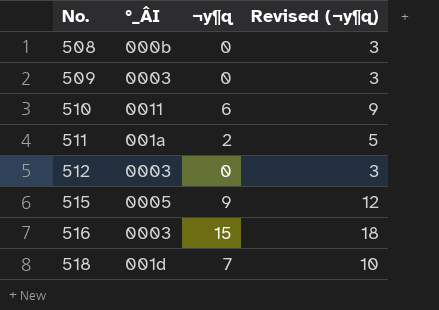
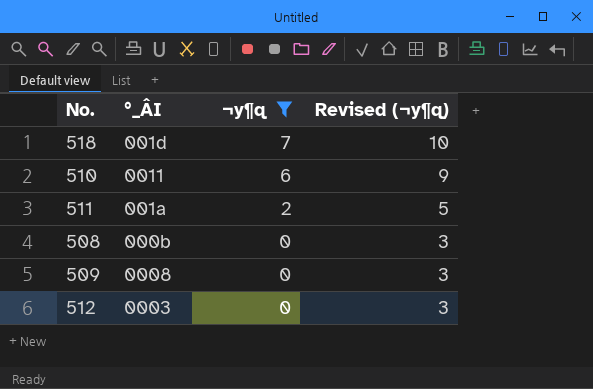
filter: none -> ¬y¶q <= 7
row order: No. ascending -> ¬y¶q descending
509 | °_ÂI: 0003 -> 0008

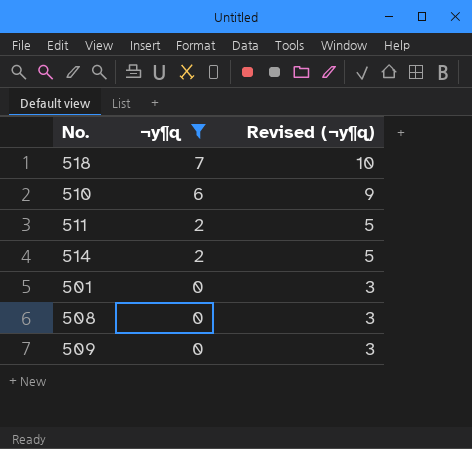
column °_ÂI | position: 2 -> none
row 512: 0003 | 0 | 3 -> none
row 514: none -> 2 | 5
row 501: none -> 0 | 3

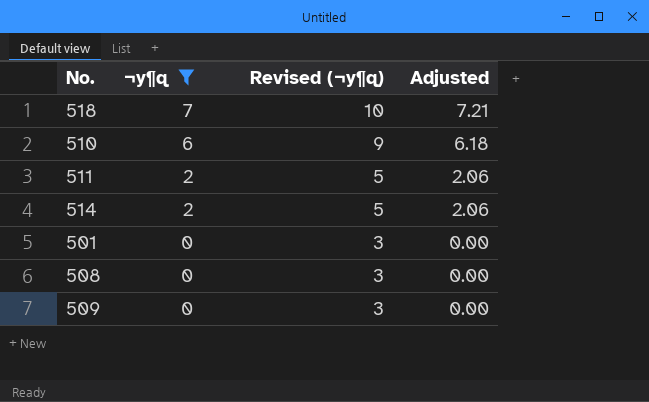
column Adjusted | formula: none -> [¬y¶q] * 1.03

